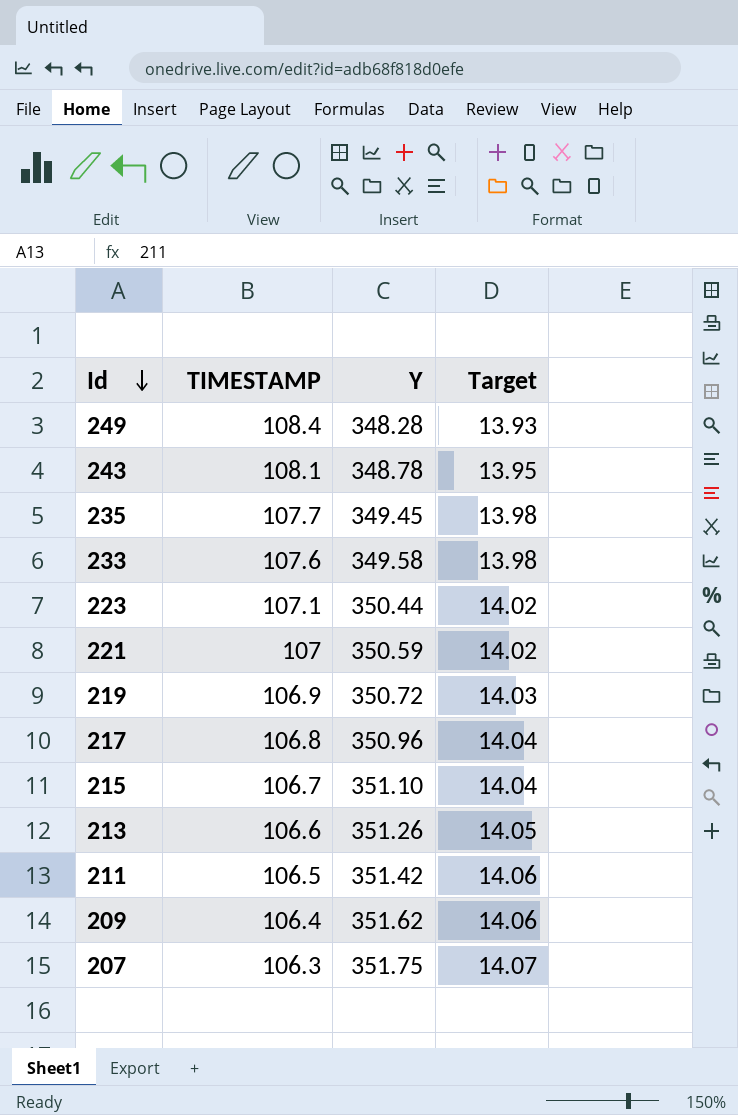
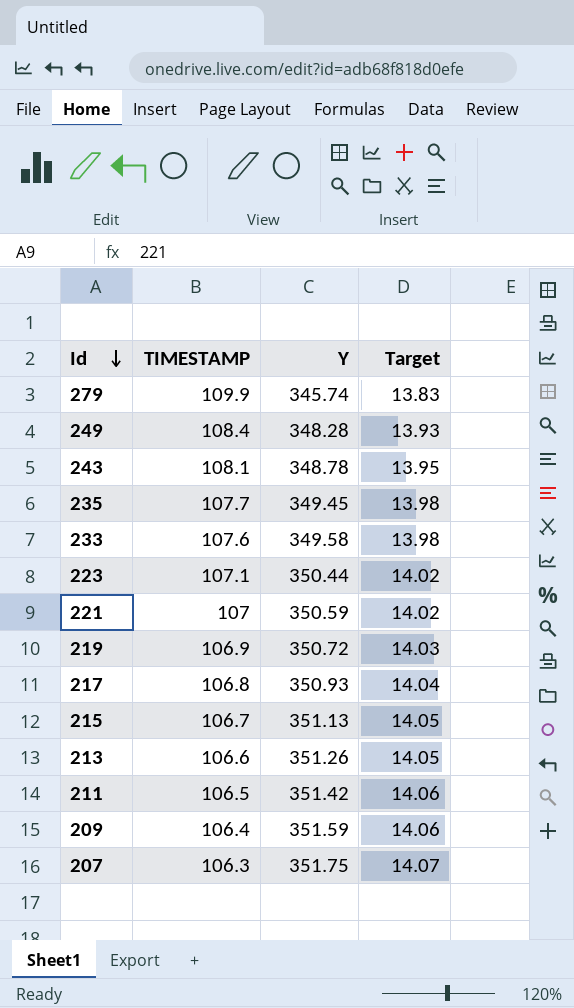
row 279: none -> 109.9 | 345.74 | 13.83
217 | Y: 350.96 -> 350.93
215 | Y: 351.10 -> 351.13
215 | Target: 14.04 -> 14.05
209 | Y: 351.62 -> 351.59

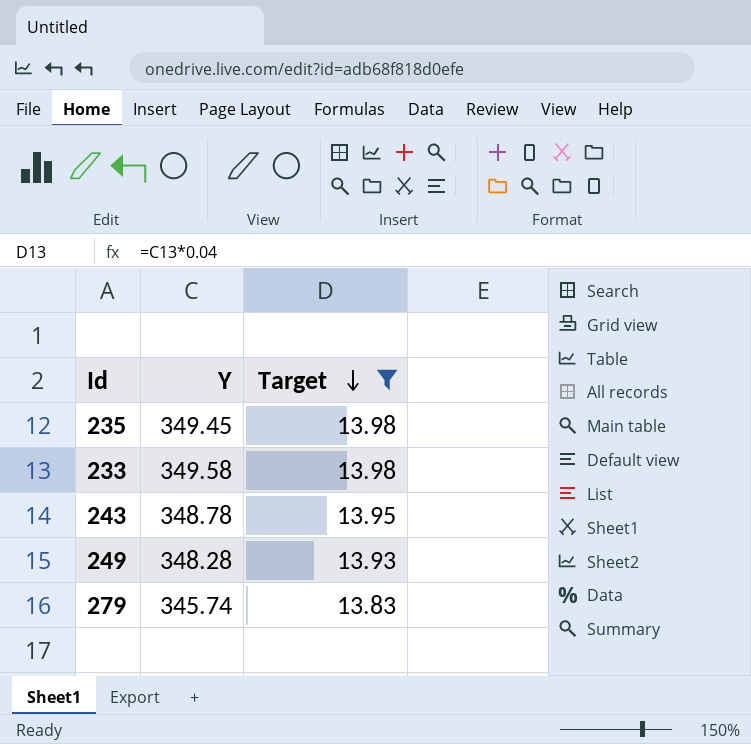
filter: none -> Target <= 13.98
row order: Id descending -> Target descending
column TIMESTAMP | position: 2 -> none

